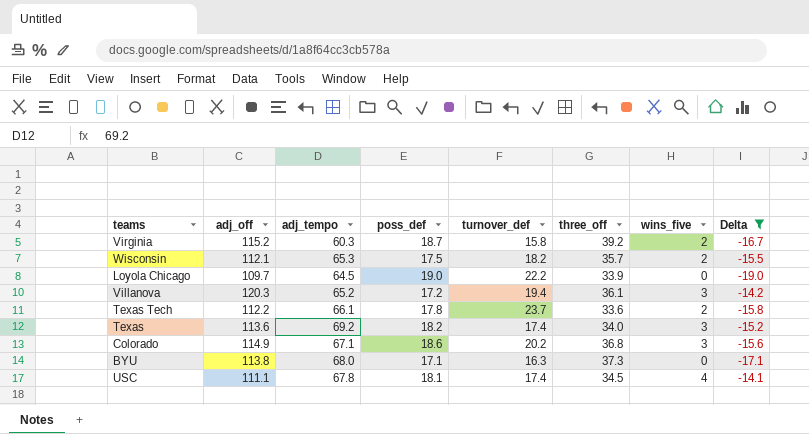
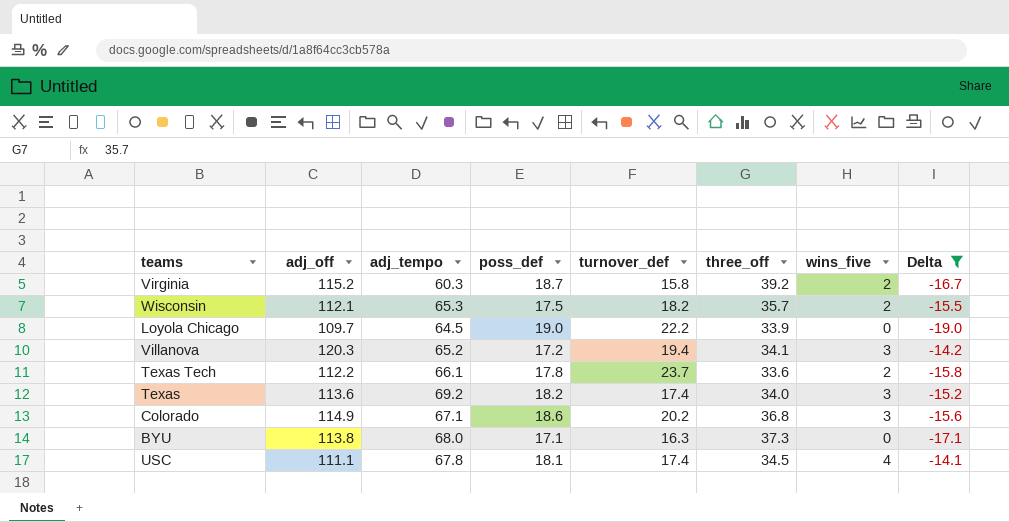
Villanova | three_off: 36.1 -> 34.1

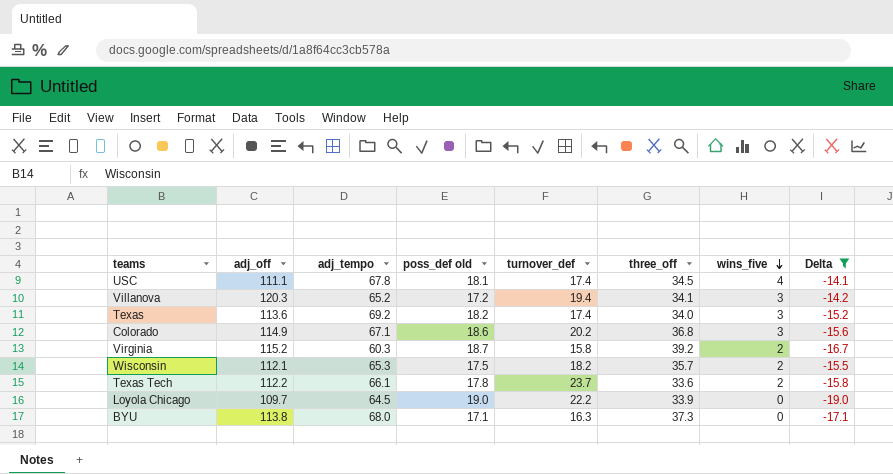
row order: none -> wins_five descending
column name: poss_def -> poss_def old

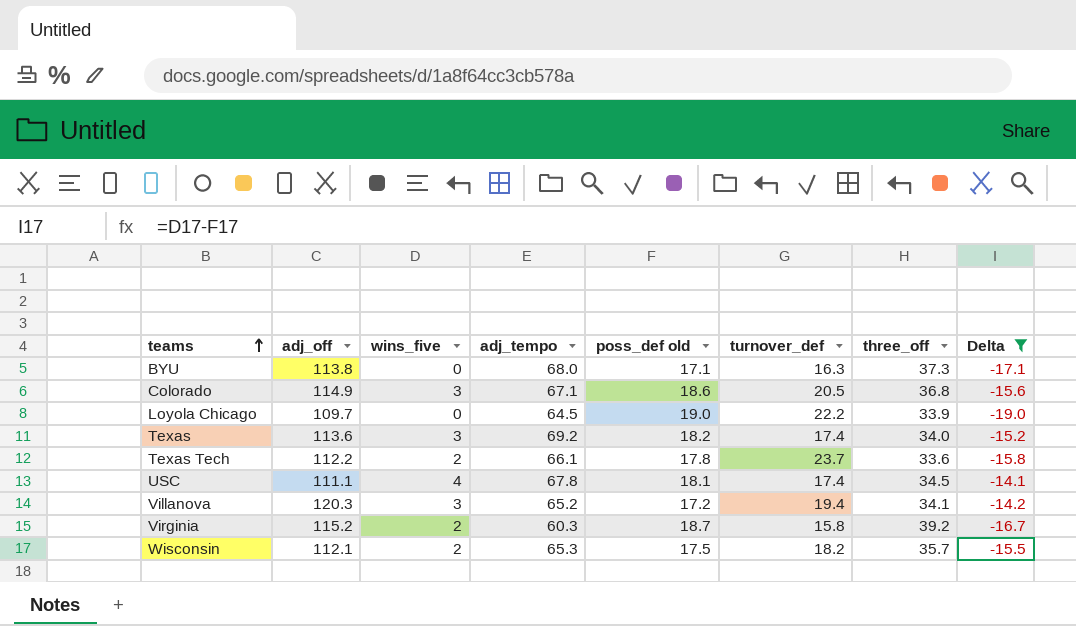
row order: wins_five descending -> teams ascending
column wins_five | position: 7 -> 3
Colorado | turnover_def: 20.2 -> 20.5

